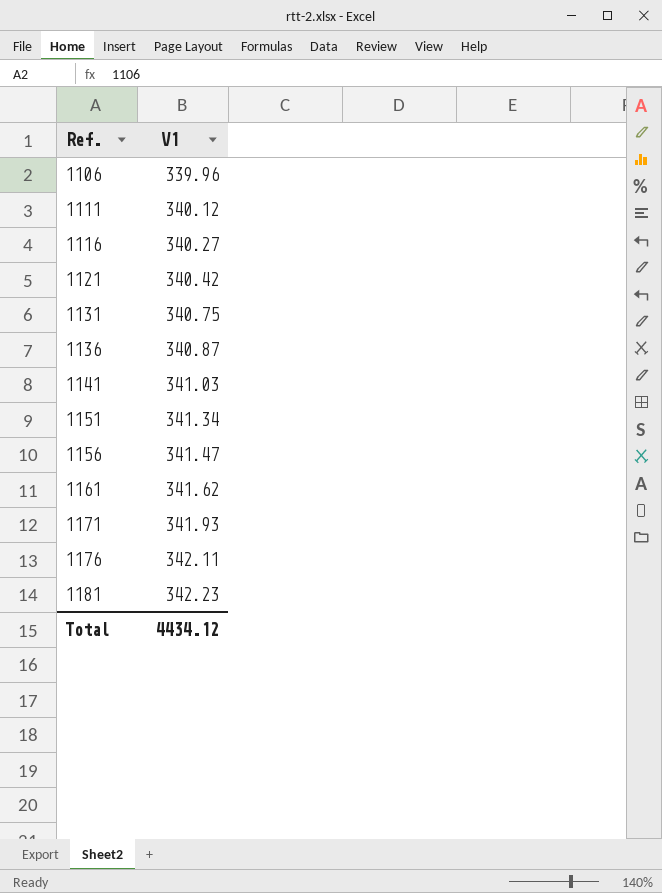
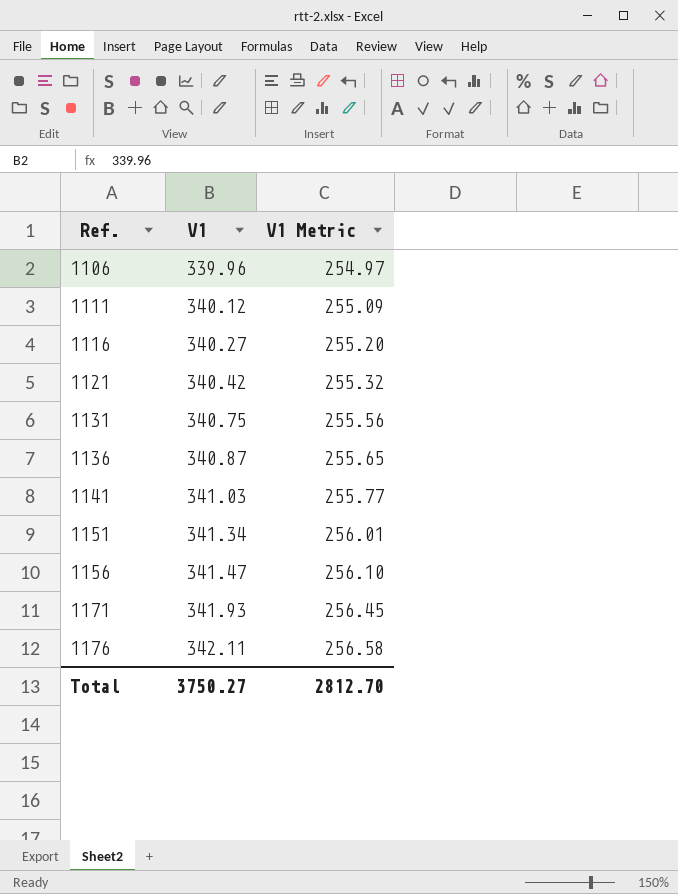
column V1 Metric | formula: none -> [V1] * 0.75
row 1161: 341.62 -> none
row 1181: 342.23 -> none
Total | V1: 4434.12 -> 3750.27

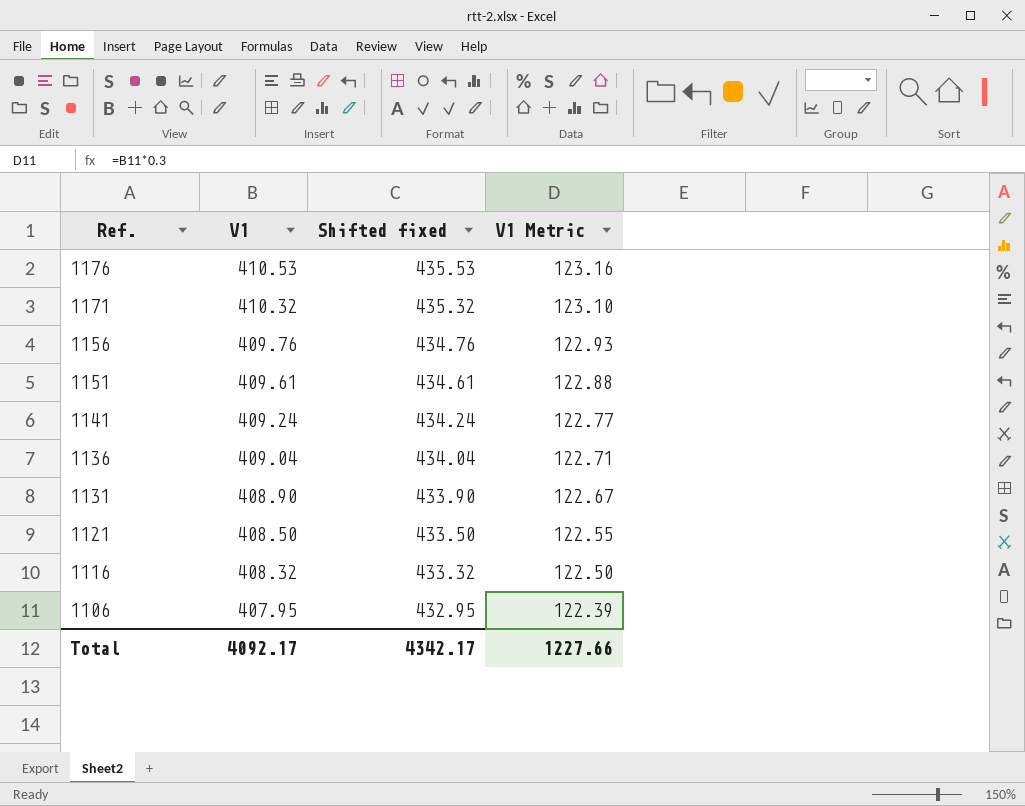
row order: Ref. ascending -> Ref. descending
column Shifted fixed | formula: none -> [V1] + 25
column V1 Metric | formula: [V1] * 0.75 -> [V1] * 0.3
row 1111: 340.12 | 255.09 -> none
1176 | V1: 342.11 -> 410.53
1171 | V1: 341.93 -> 410.32
1156 | V1: 341.47 -> 409.76
1151 | V1: 341.34 -> 409.61
1141 | V1: 341.03 -> 409.24
1136 | V1: 340.87 -> 409.04
1131 | V1: 340.75 -> 408.90
1121 | V1: 340.42 -> 408.50
1116 | V1: 340.27 -> 408.32
1106 | V1: 339.96 -> 407.95
Total | V1: 3750.27 -> 4092.17
Total | V1 Metric: 2812.70 -> 1227.66

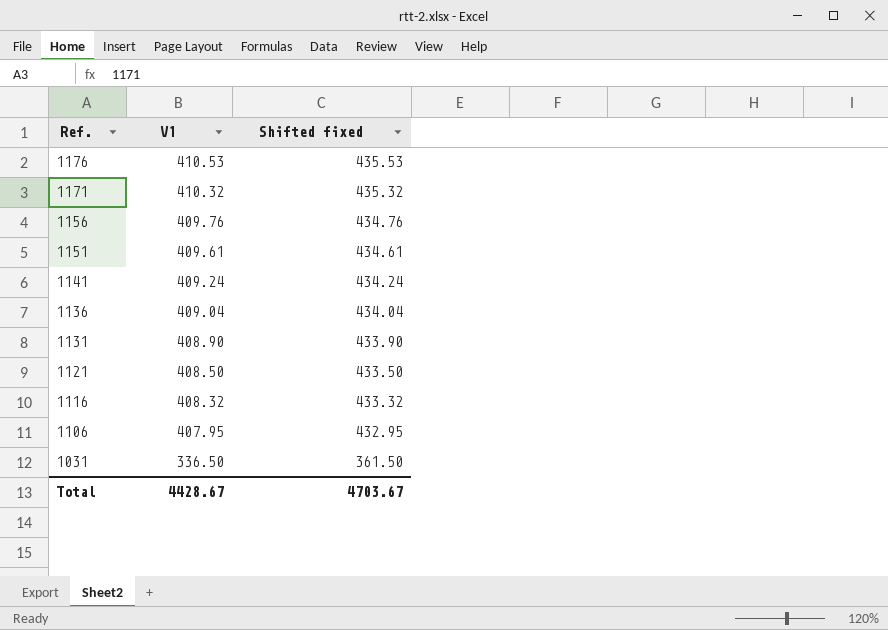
column V1 Metric | formula: [V1] * 0.3 -> none
row 1031: none -> 336.50 | 361.50
Total | V1: 4092.17 -> 4428.67
Total | Shifted fixed: 4342.17 -> 4703.67

